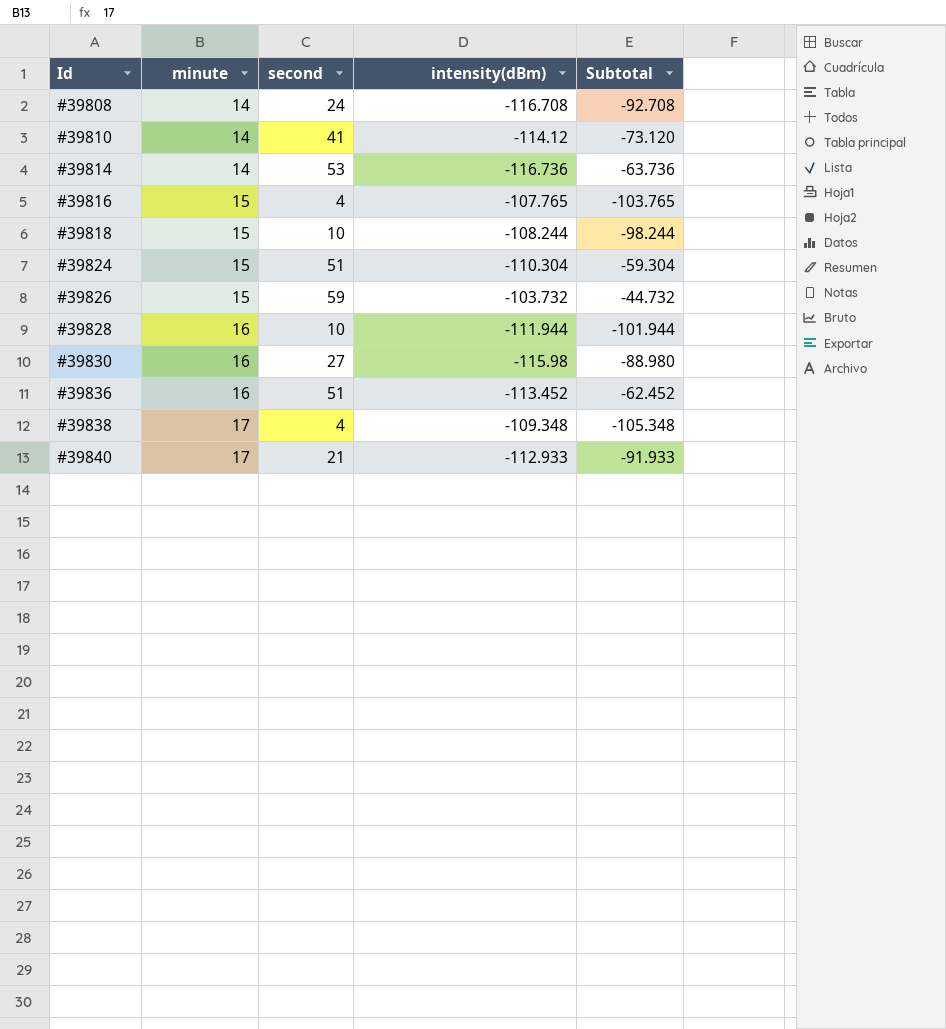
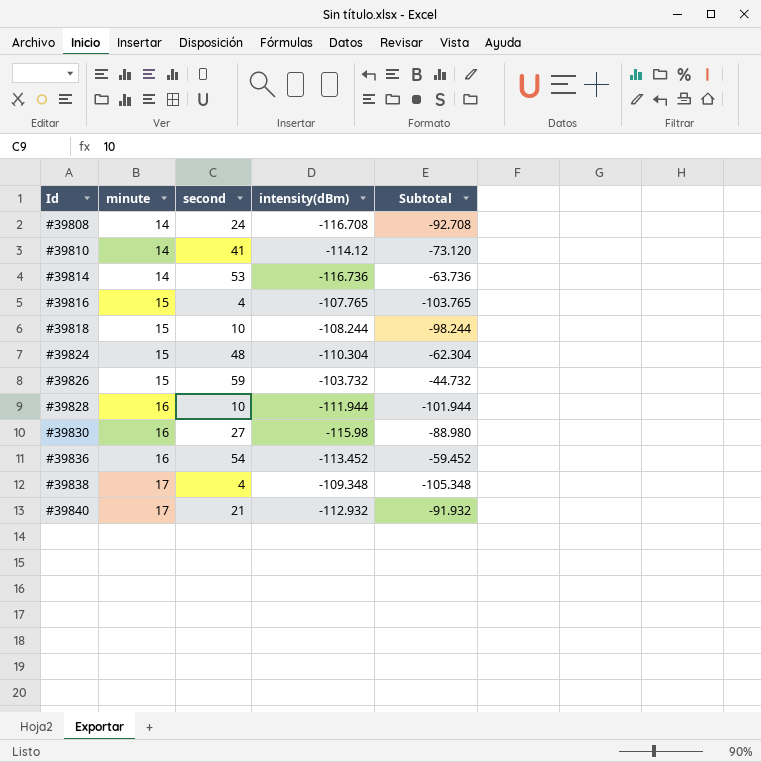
#39824 | second: 51 -> 48
#39824 | Subtotal: -59.304 -> -62.304
#39836 | second: 51 -> 54
#39836 | Subtotal: -62.452 -> -59.452
#39840 | intensity(dBm): -112.933 -> -112.932
#39840 | Subtotal: -91.933 -> -91.932

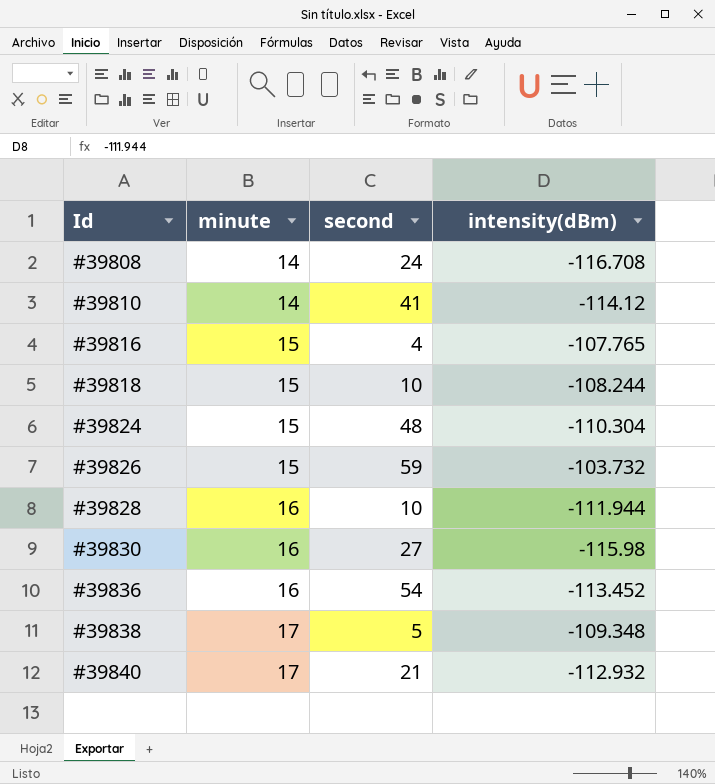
column Subtotal | formula: [second] + [intensity(dBm)] -> none
row #39814: 14 | 53 | -116.736 | -63.736 -> none
#39838 | second: 4 -> 5

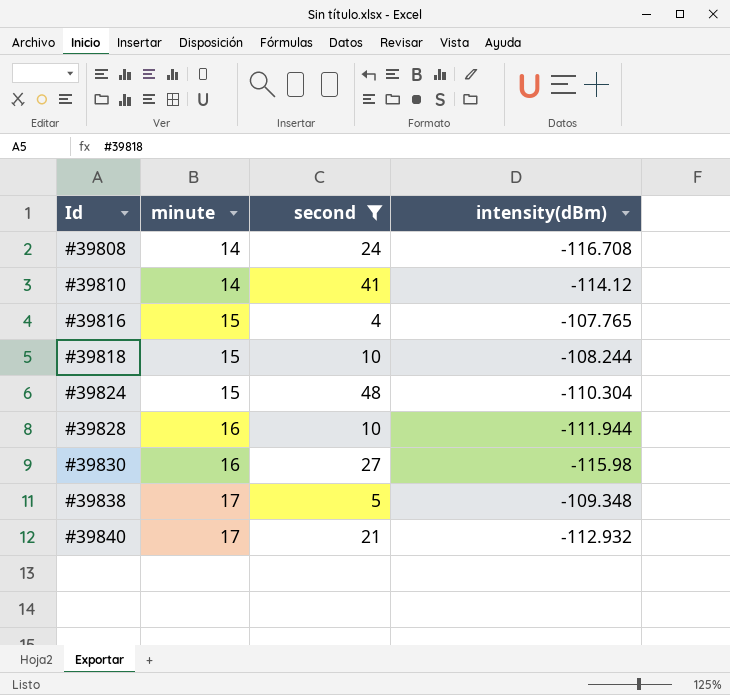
filter: none -> second <= 48

